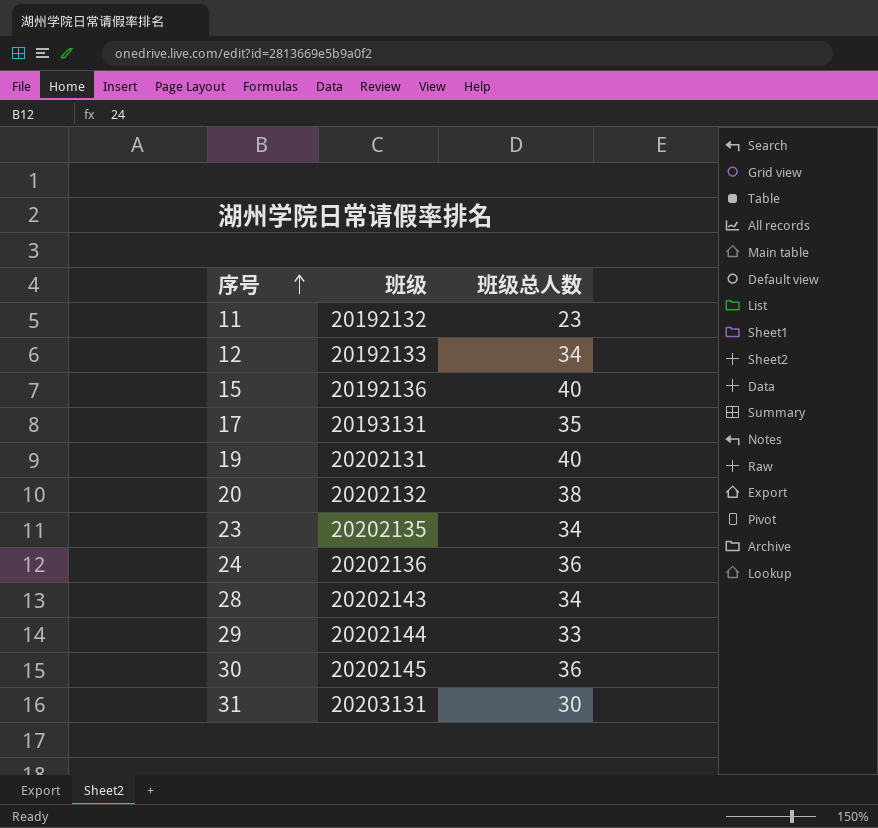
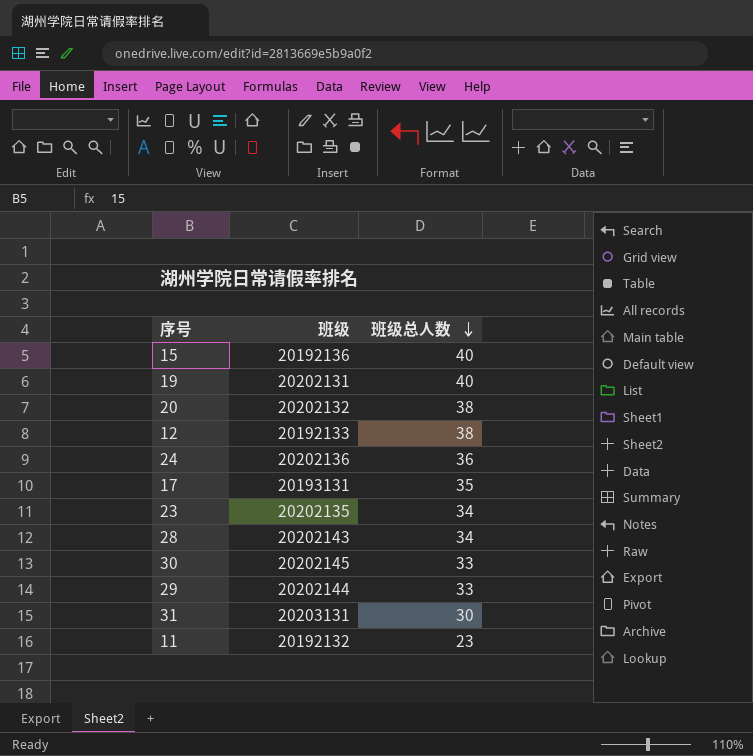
row order: 序号 ascending -> 班级总人数 descending
12 | 班级总人数: 34 -> 38
30 | 班级总人数: 36 -> 33

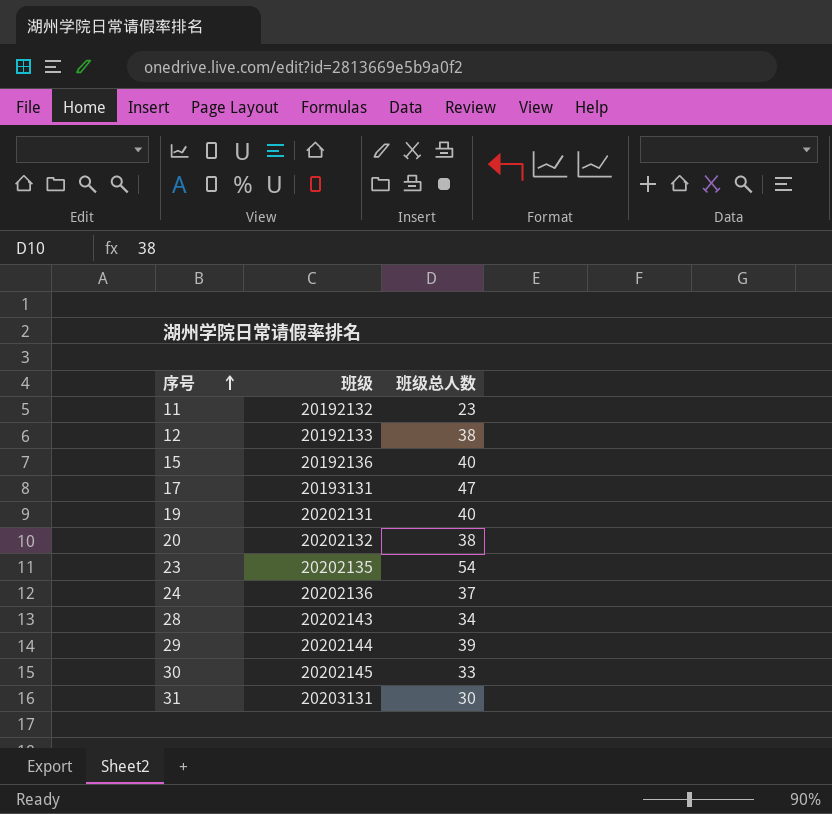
row order: 班级总人数 descending -> 序号 ascending
17 | 班级总人数: 35 -> 47
23 | 班级总人数: 34 -> 54
24 | 班级总人数: 36 -> 37
29 | 班级总人数: 33 -> 39

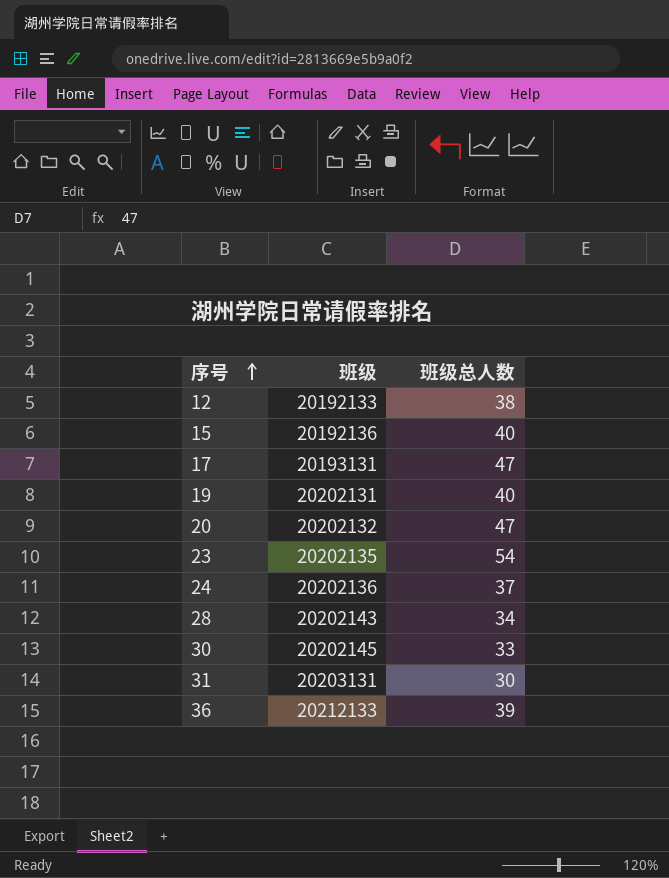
row 11: 20192132 | 23 -> none
row 29: 20202144 | 39 -> none
20 | 班级总人数: 38 -> 47
row 36: none -> 20212133 | 39

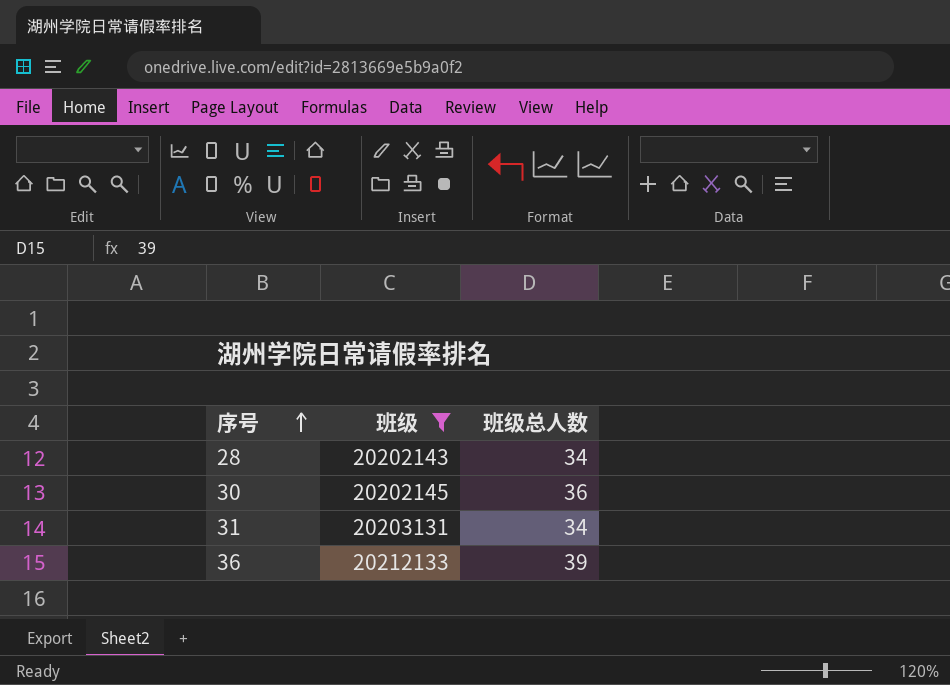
filter: none -> 班级 >= 20202143
30 | 班级总人数: 33 -> 36
31 | 班级总人数: 30 -> 34

